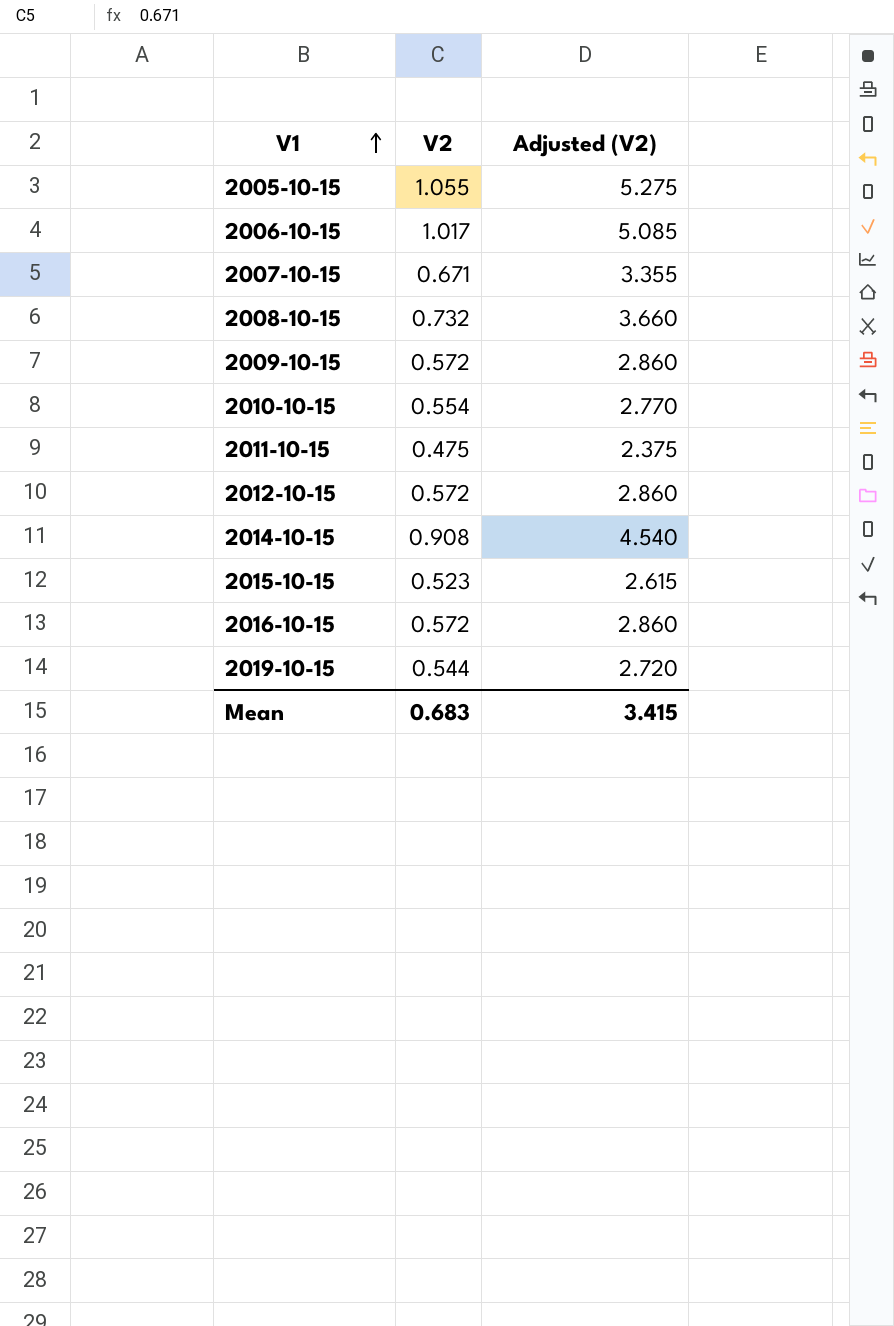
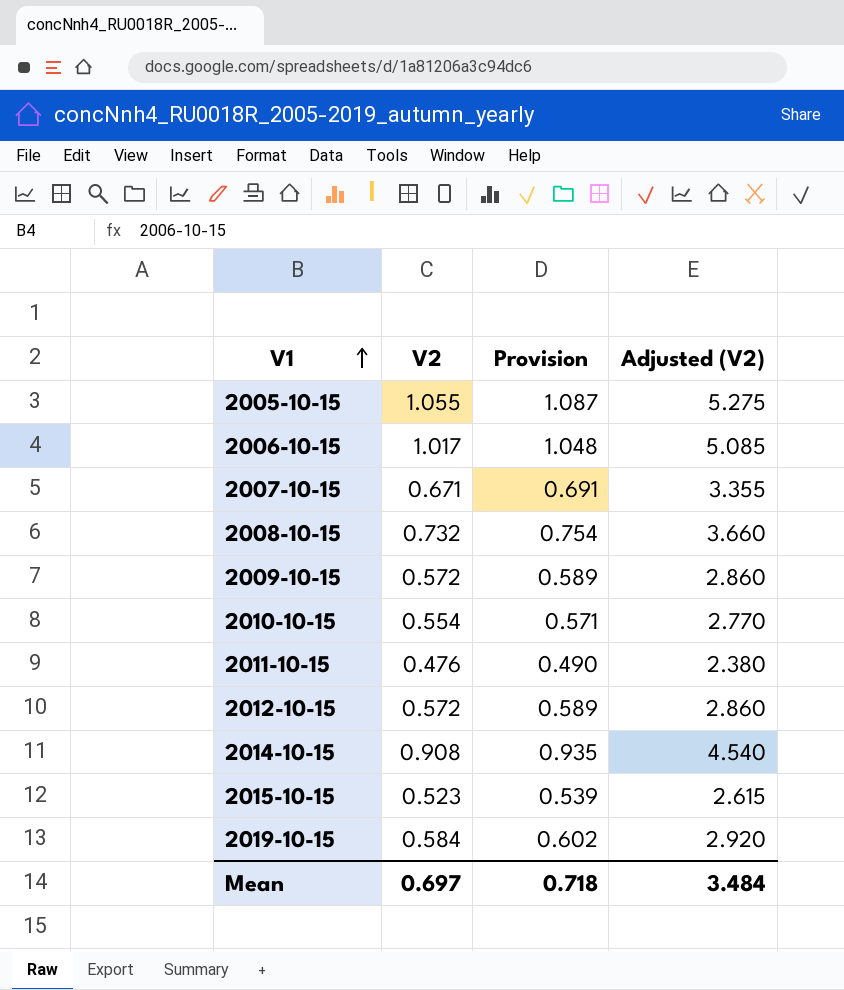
column Provision | formula: none -> [V2] * 1.03
row 2016-10-15: 0.572 | 2.860 -> none
2011-10-15 | V2: 0.475 -> 0.476
2011-10-15 | Adjusted (V2): 2.375 -> 2.380
2019-10-15 | V2: 0.544 -> 0.584
2019-10-15 | Adjusted (V2): 2.720 -> 2.920
Mean | V2: 0.683 -> 0.697
Mean | Adjusted (V2): 3.415 -> 3.484

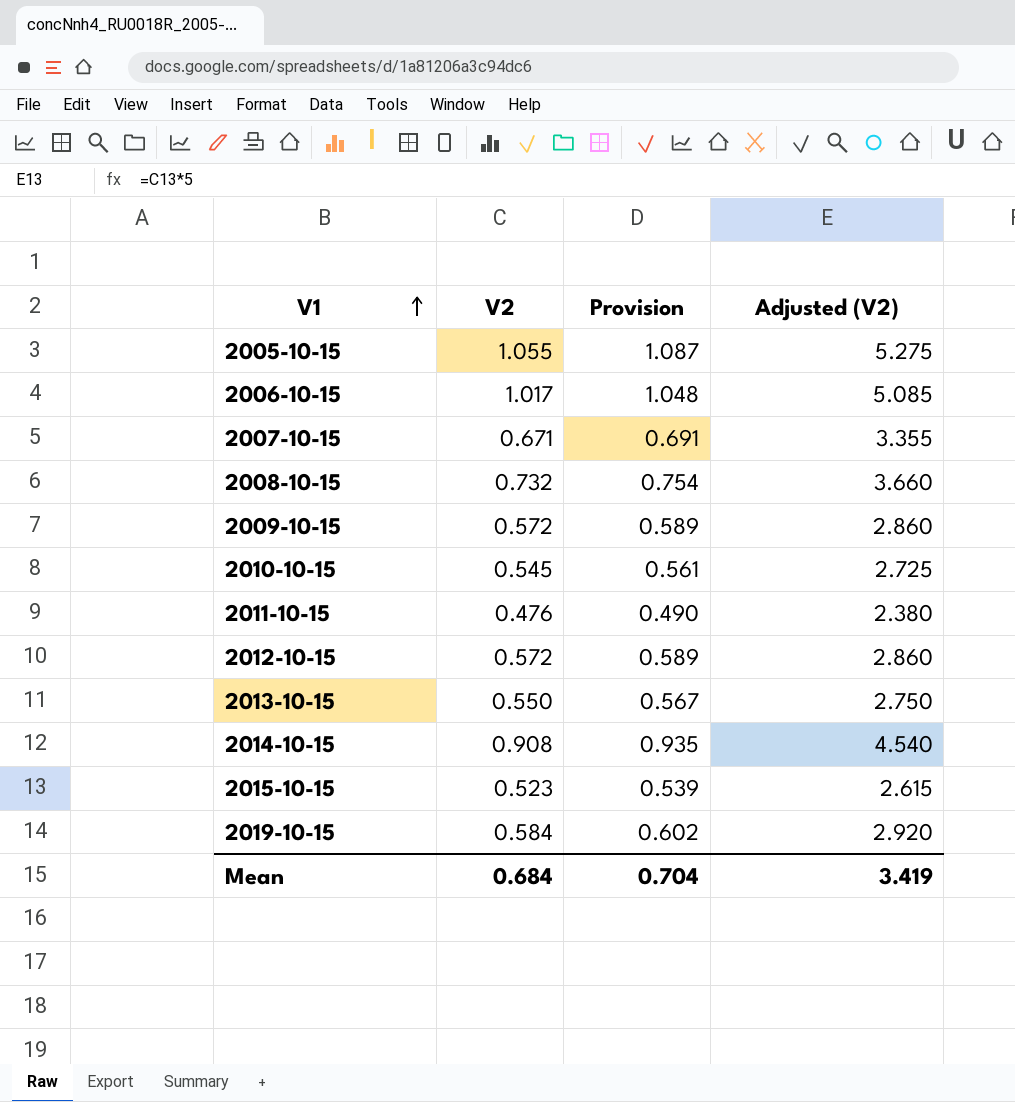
2010-10-15 | V2: 0.554 -> 0.545
2010-10-15 | Provision: 0.571 -> 0.561
2010-10-15 | Adjusted (V2): 2.770 -> 2.725
row 2013-10-15: none -> 0.550 | 0.567 | 2.750
Mean | V2: 0.697 -> 0.684
Mean | Provision: 0.718 -> 0.704
Mean | Adjusted (V2): 3.484 -> 3.419

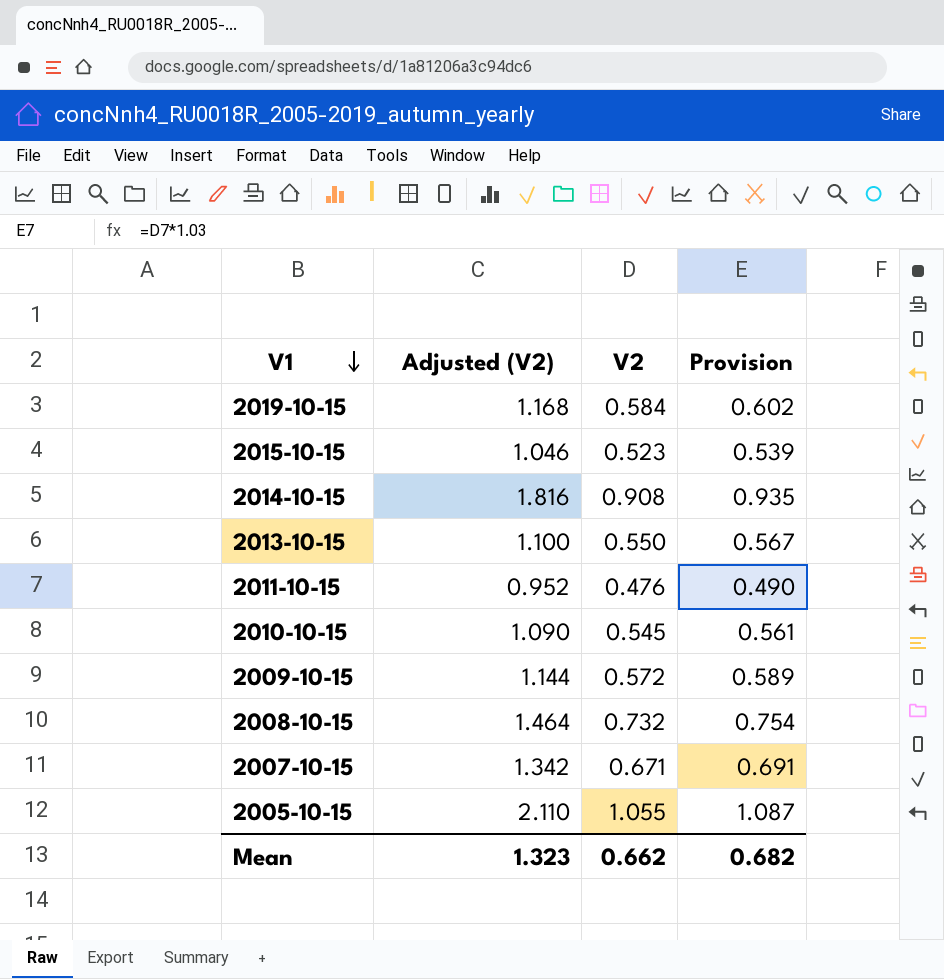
row order: V1 ascending -> V1 descending
column Adjusted (V2) | formula: [V2] * 5 -> [V2] * 2
column Adjusted (V2) | position: 4 -> 2
row 2006-10-15: 1.017 | 1.048 | 5.085 -> none
row 2012-10-15: 0.572 | 0.589 | 2.860 -> none
Mean | Adjusted (V2): 3.419 -> 1.323
Mean | V2: 0.684 -> 0.662
Mean | Provision: 0.704 -> 0.682

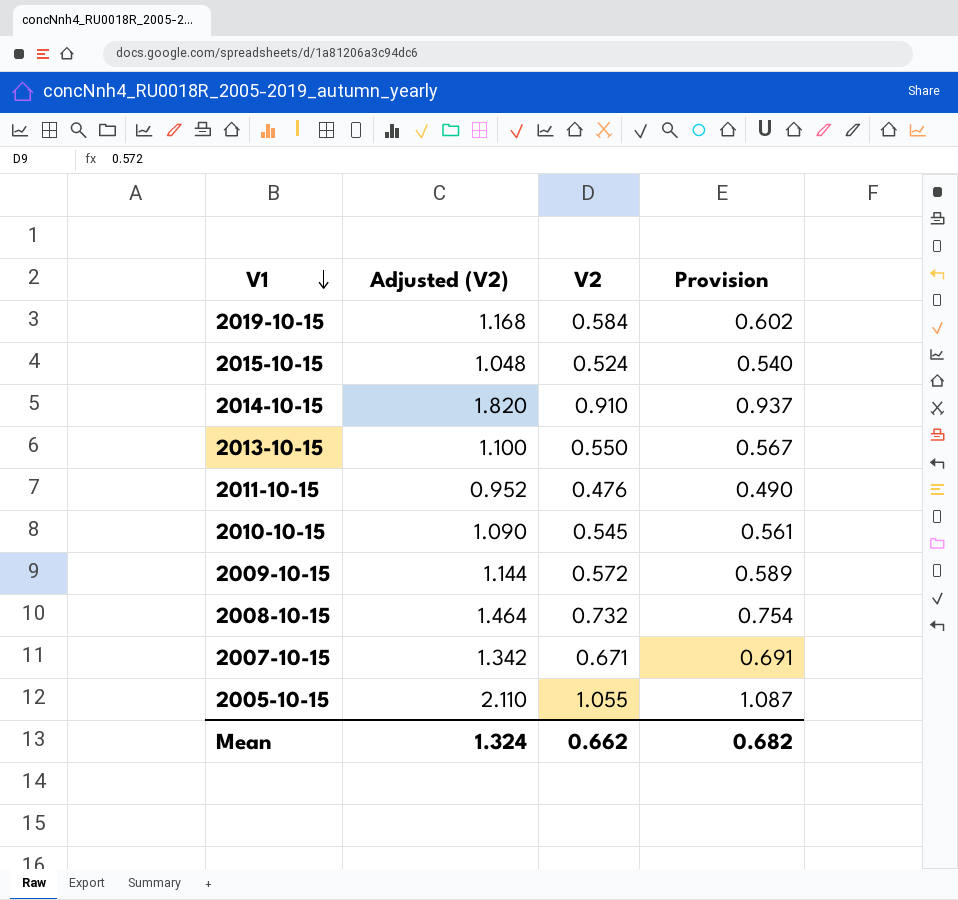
2015-10-15 | Adjusted (V2): 1.046 -> 1.048
2015-10-15 | V2: 0.523 -> 0.524
2015-10-15 | Provision: 0.539 -> 0.540
2014-10-15 | Adjusted (V2): 1.816 -> 1.820
2014-10-15 | V2: 0.908 -> 0.910
2014-10-15 | Provision: 0.935 -> 0.937
Mean | Adjusted (V2): 1.323 -> 1.324

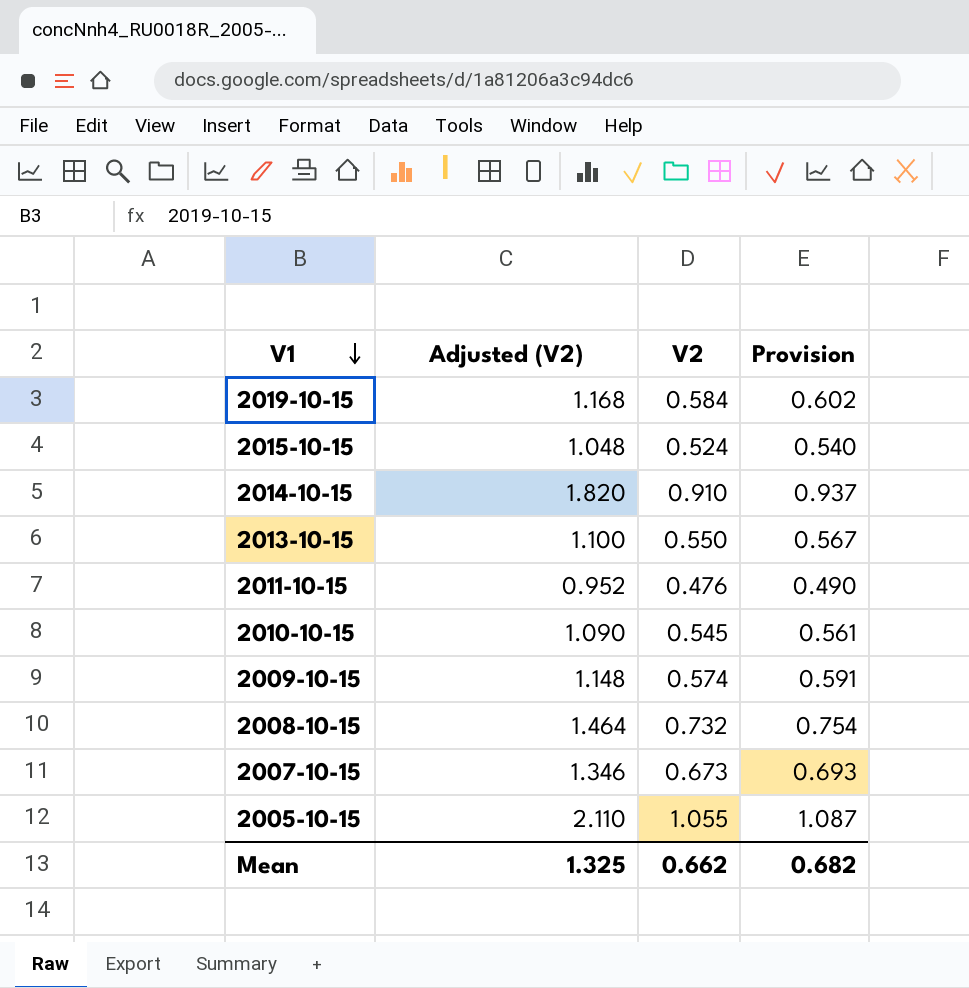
2009-10-15 | Adjusted (V2): 1.144 -> 1.148
2009-10-15 | V2: 0.572 -> 0.574
2009-10-15 | Provision: 0.589 -> 0.591
2007-10-15 | Adjusted (V2): 1.342 -> 1.346
2007-10-15 | V2: 0.671 -> 0.673
2007-10-15 | Provision: 0.691 -> 0.693
Mean | Adjusted (V2): 1.324 -> 1.325

